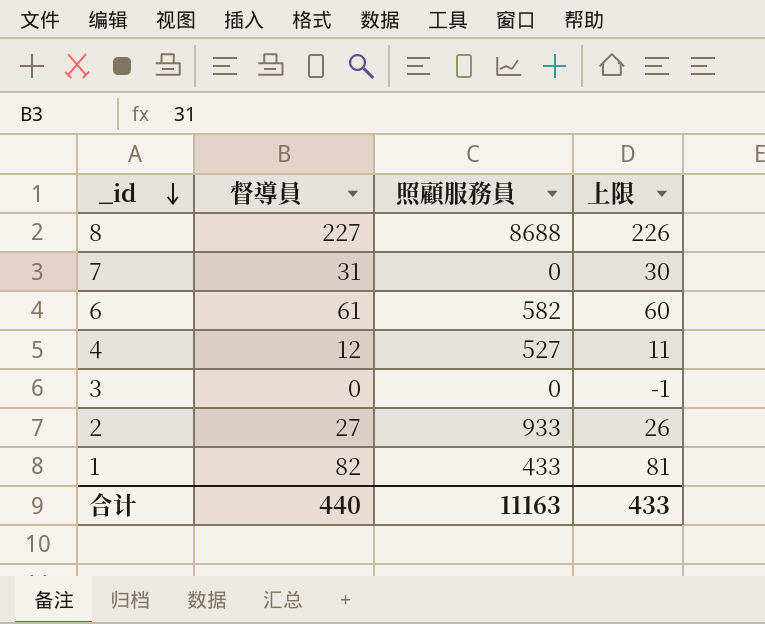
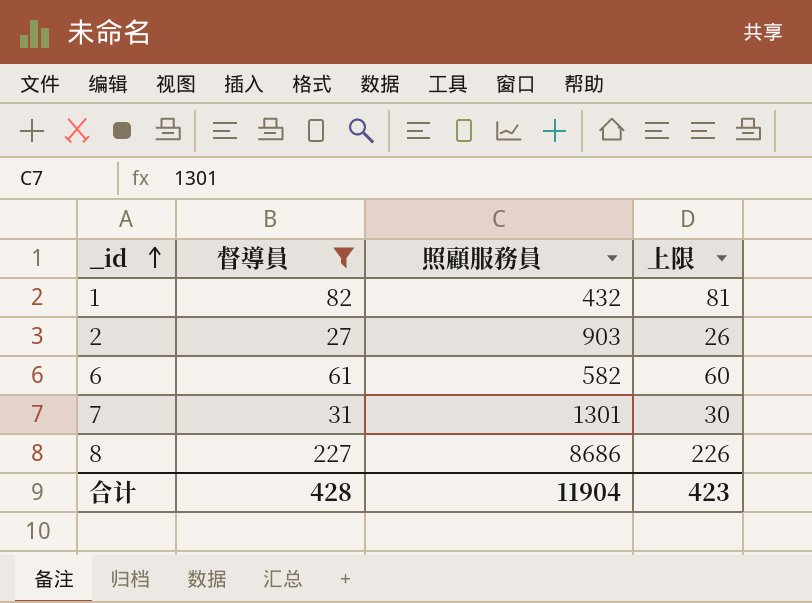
filter: none -> 督導員 >= 27
row order: _id descending -> _id ascending
1 | 照顧服務員: 433 -> 432
2 | 照顧服務員: 933 -> 903
7 | 照顧服務員: 0 -> 1301
8 | 照顧服務員: 8688 -> 8686
合计 | 督導員: 440 -> 428
合计 | 照顧服務員: 11163 -> 11904
合计 | 上限: 433 -> 423

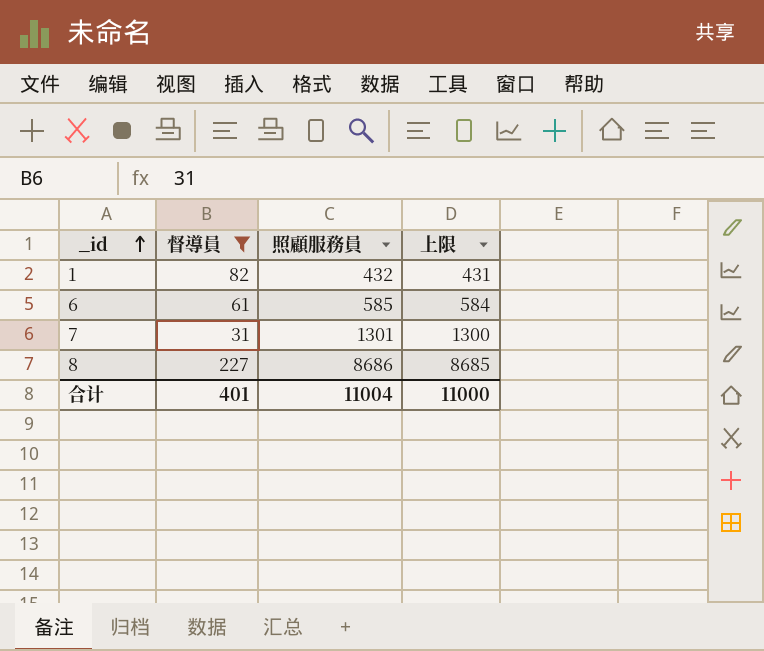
column 上限 | formula: [督導員] - 1 -> [照顧服務員] - 1
row 2: 27 | 903 | 26 -> none
6 | 照顧服務員: 582 -> 585
合计 | 督導員: 428 -> 401
合计 | 照顧服務員: 11904 -> 11004
合计 | 上限: 423 -> 11000

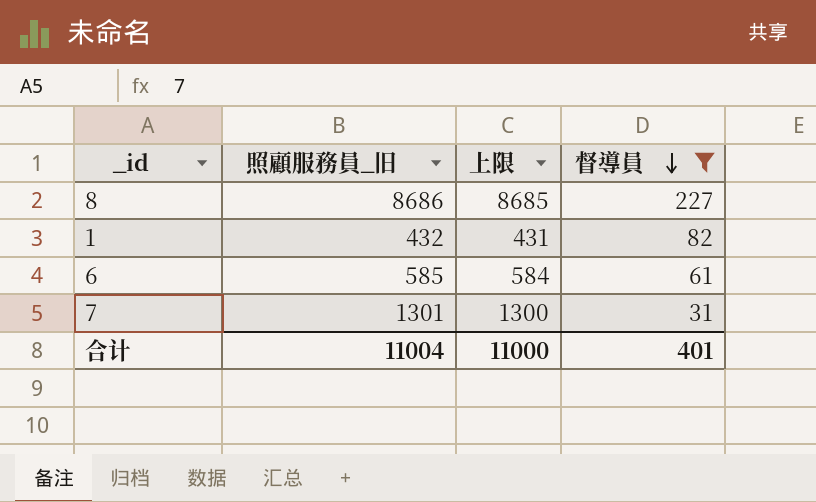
row order: _id ascending -> 督導員 descending
column name: 照顧服務員 -> 照顧服務員_旧
column 督導員 | position: 2 -> 4

